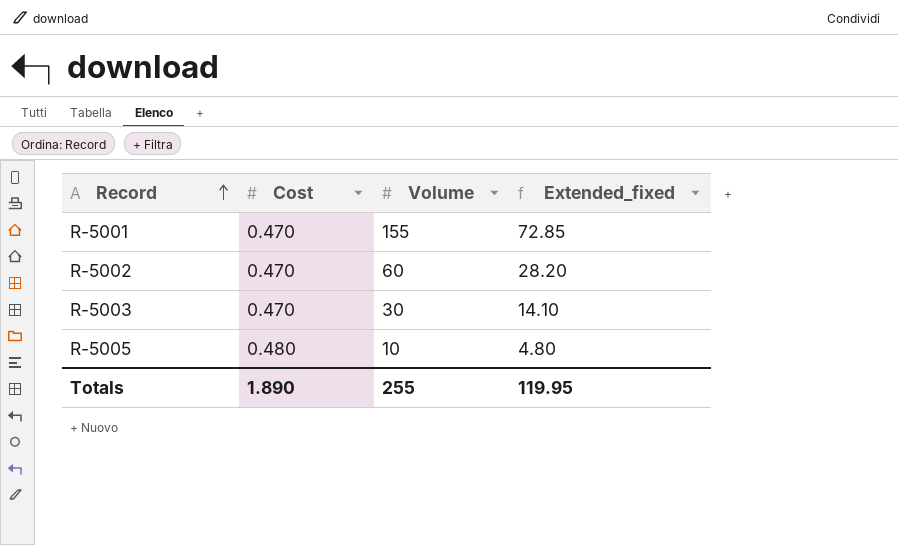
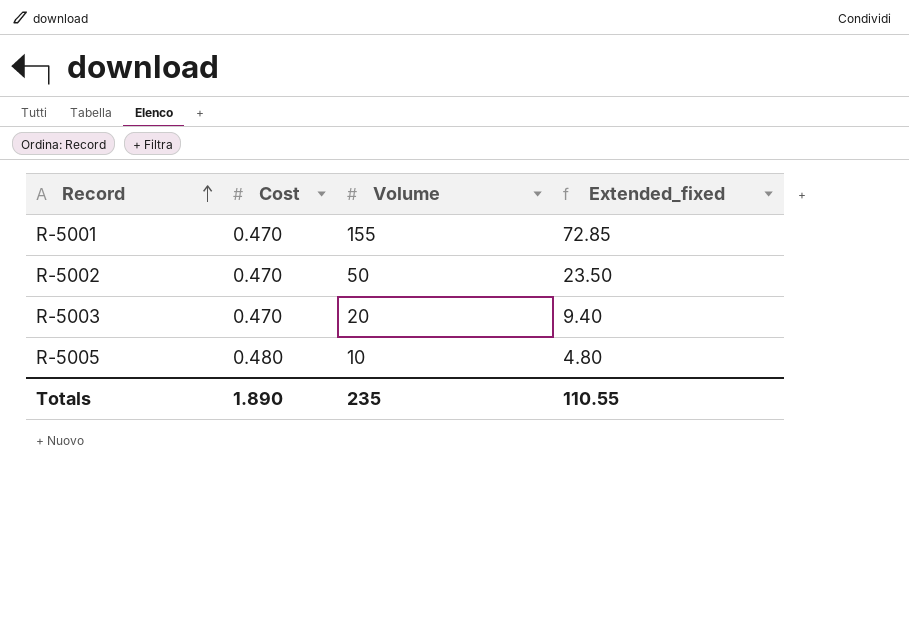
R-5002 | Volume: 60 -> 50
R-5002 | Extended_fixed: 28.20 -> 23.50
R-5003 | Volume: 30 -> 20
R-5003 | Extended_fixed: 14.10 -> 9.40
Totals | Volume: 255 -> 235
Totals | Extended_fixed: 119.95 -> 110.55

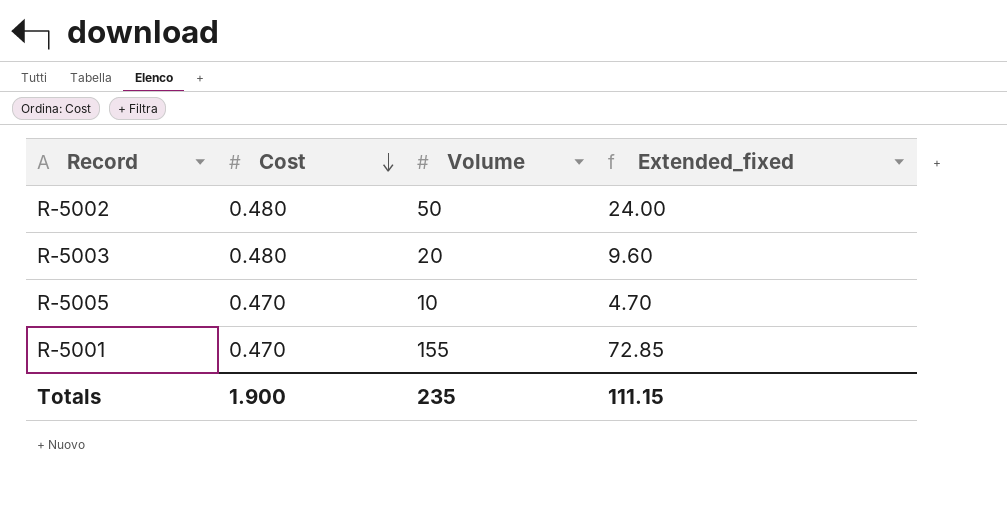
row order: Record ascending -> Cost descending
R-5002 | Cost: 0.470 -> 0.480
R-5002 | Extended_fixed: 23.50 -> 24.00
R-5003 | Cost: 0.470 -> 0.480
R-5003 | Extended_fixed: 9.40 -> 9.60
R-5005 | Cost: 0.480 -> 0.470
R-5005 | Extended_fixed: 4.80 -> 4.70
Totals | Cost: 1.890 -> 1.900
Totals | Extended_fixed: 110.55 -> 111.15

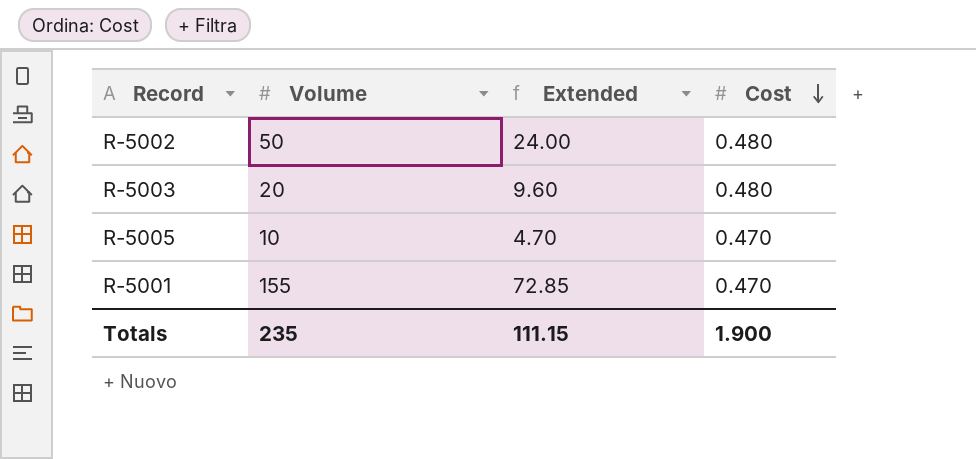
column name: Extended_fixed -> Extended
column Cost | position: 2 -> 4

